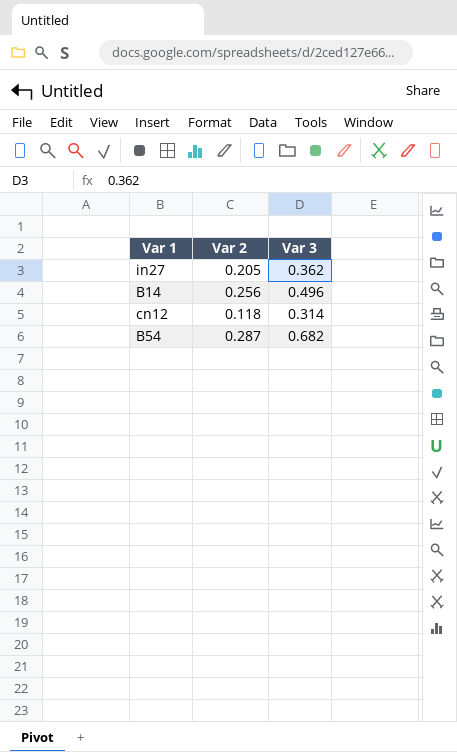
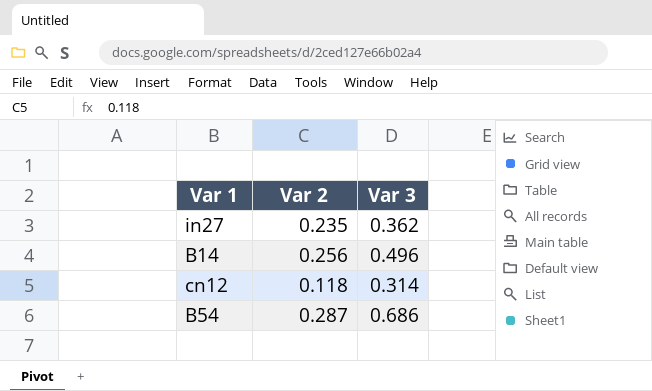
in27 | Var 2: 0.205 -> 0.235
B54 | Var 3: 0.682 -> 0.686

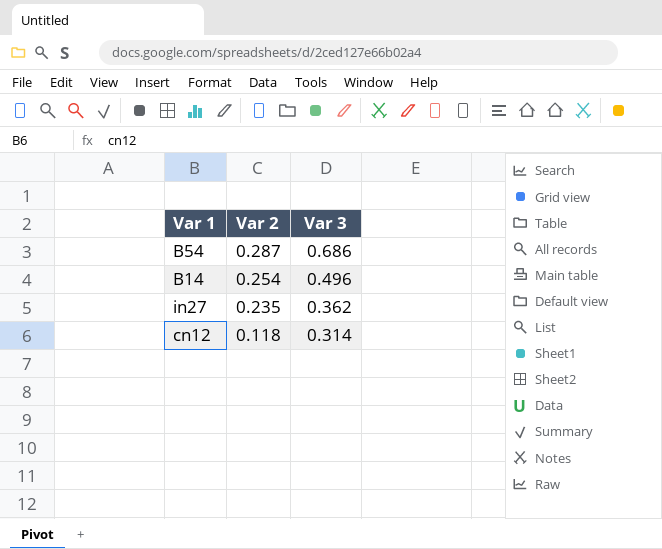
row order: none -> Var 2 descending
B14 | Var 2: 0.256 -> 0.254

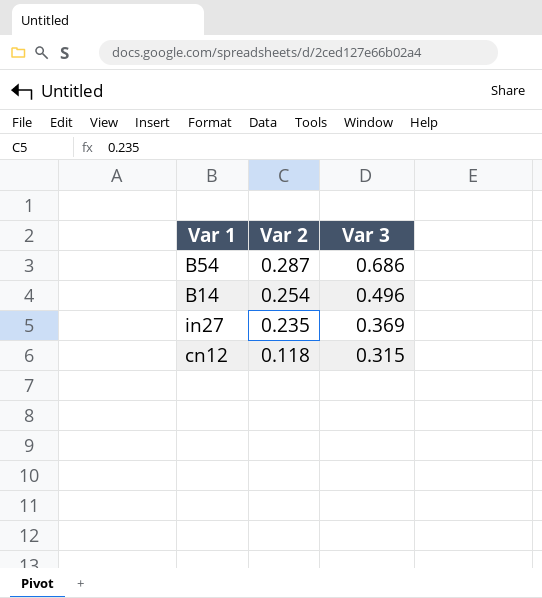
in27 | Var 3: 0.362 -> 0.369
cn12 | Var 3: 0.314 -> 0.315

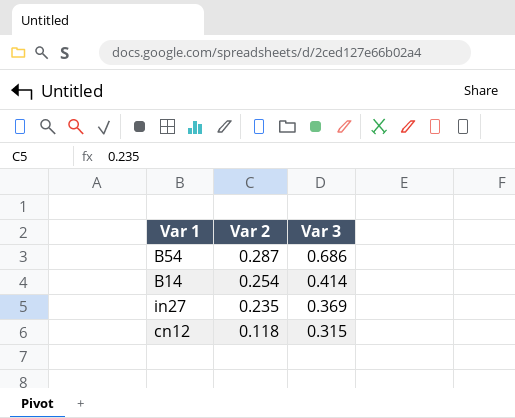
B14 | Var 3: 0.496 -> 0.414

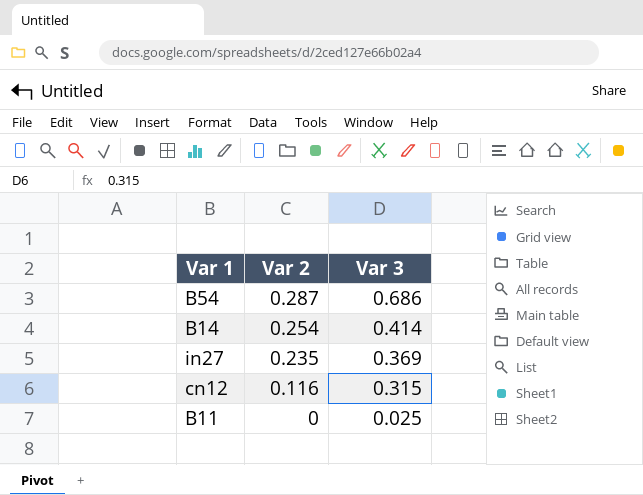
cn12 | Var 2: 0.118 -> 0.116
row B11: none -> 0 | 0.025

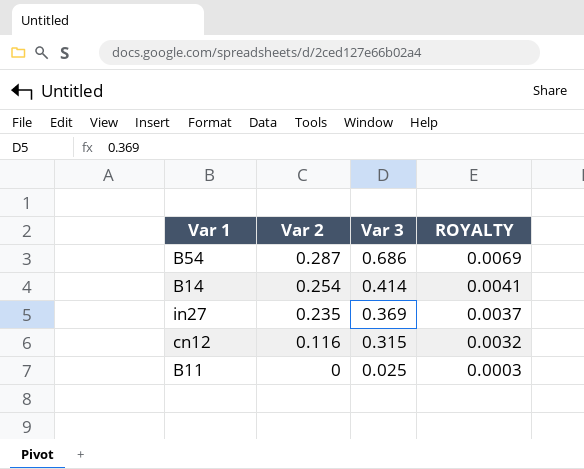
column ROYALTY | formula: none -> [Var 3] * 0.01

